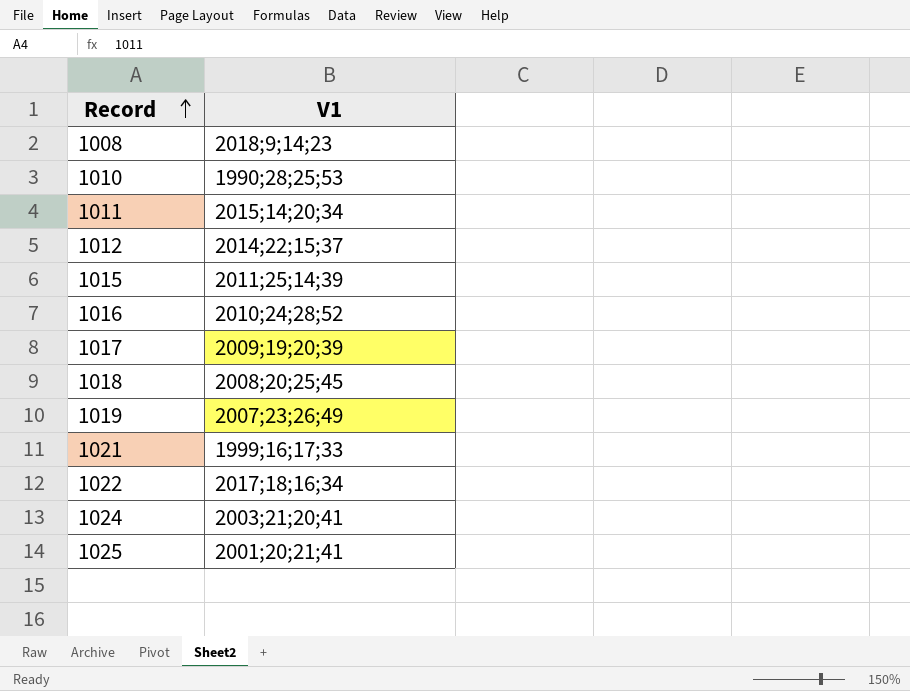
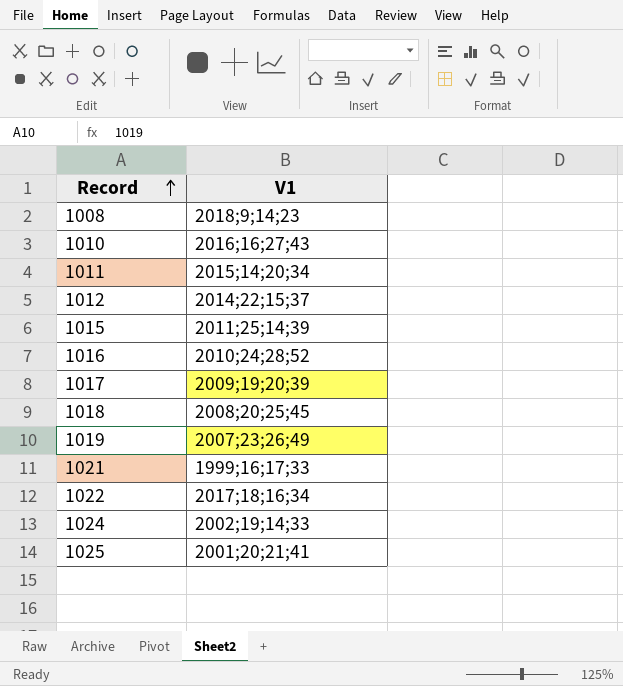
1010 | V1: 1990;28;25;53 -> 2016;16;27;43
1024 | V1: 2003;21;20;41 -> 2002;19;14;33

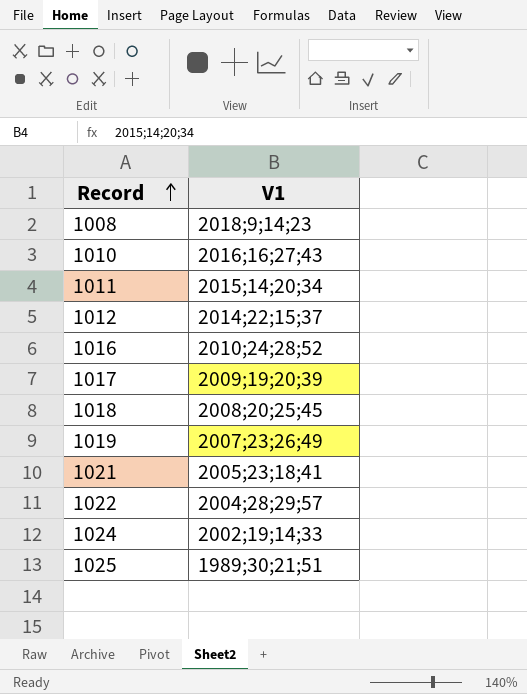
row 1015: 2011;25;14;39 -> none
1021 | V1: 1999;16;17;33 -> 2005;23;18;41
1022 | V1: 2017;18;16;34 -> 2004;28;29;57
1025 | V1: 2001;20;21;41 -> 1989;30;21;51

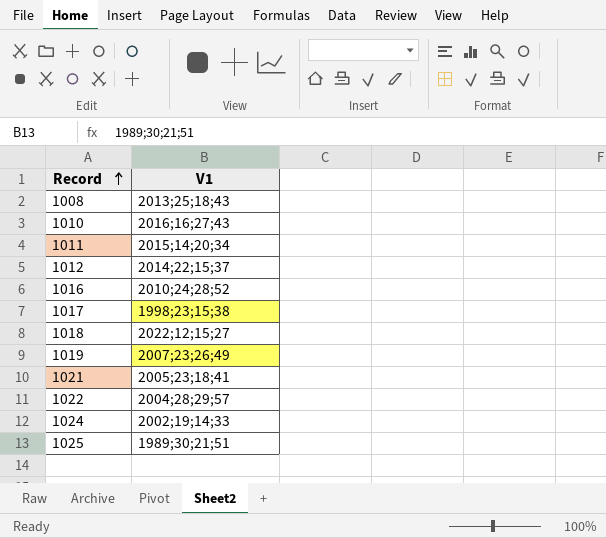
1008 | V1: 2018;9;14;23 -> 2013;25;18;43
1017 | V1: 2009;19;20;39 -> 1998;23;15;38
1018 | V1: 2008;20;25;45 -> 2022;12;15;27

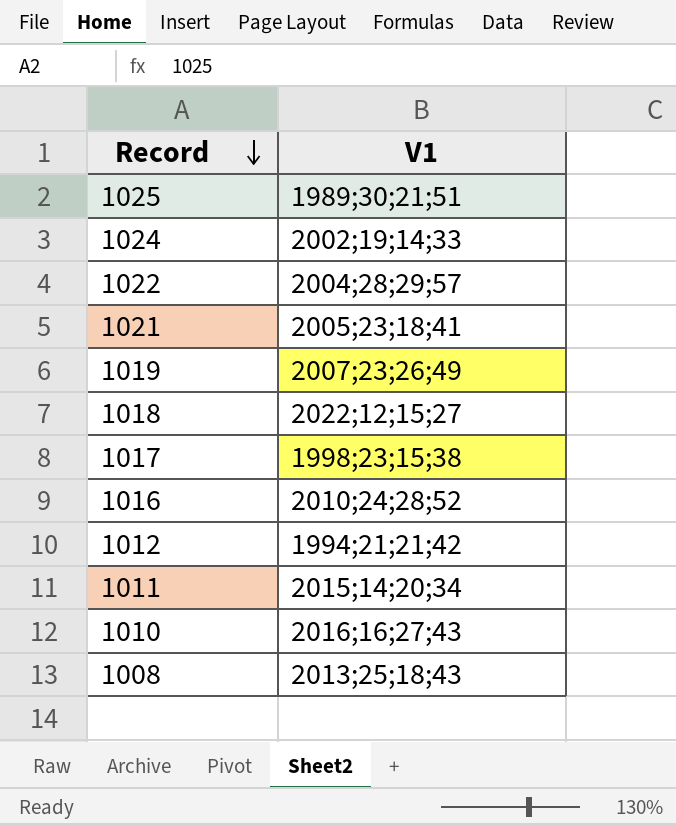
row order: Record ascending -> Record descending
1012 | V1: 2014;22;15;37 -> 1994;21;21;42

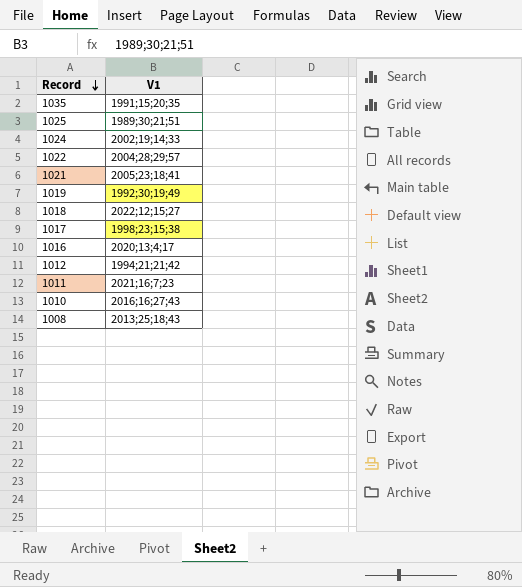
row 1035: none -> 1991;15;20;35
1019 | V1: 2007;23;26;49 -> 1992;30;19;49
1016 | V1: 2010;24;28;52 -> 2020;13;4;17
1011 | V1: 2015;14;20;34 -> 2021;16;7;23

